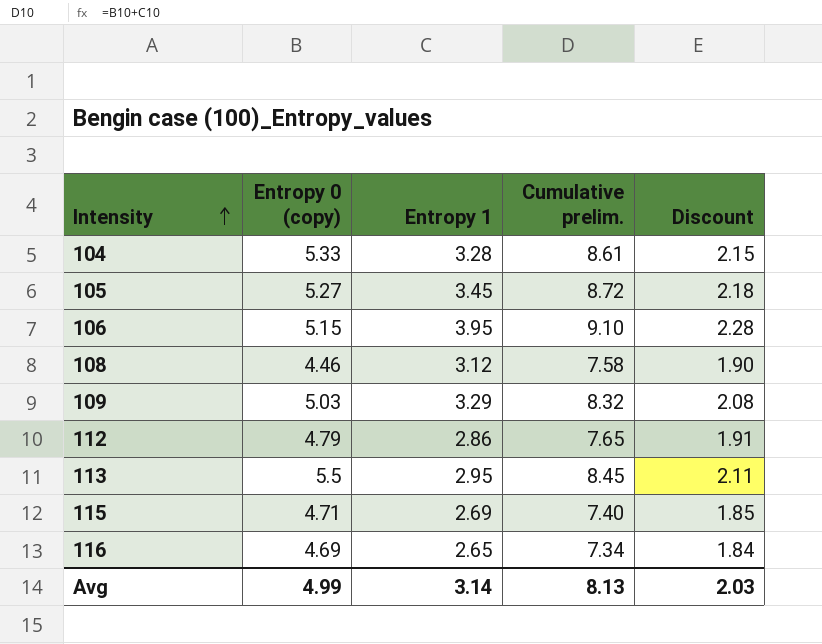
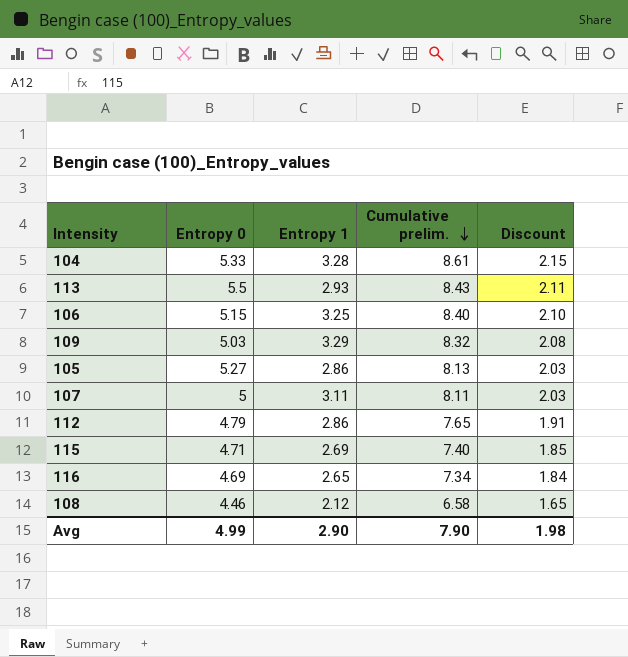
row order: Intensity ascending -> Cumulative prelim. descending
column name: Entropy 0 (copy) -> Entropy 0
113 | Entropy 1: 2.95 -> 2.93
113 | Cumulative prelim.: 8.45 -> 8.43
106 | Entropy 1: 3.95 -> 3.25
106 | Cumulative prelim.: 9.10 -> 8.40
106 | Discount: 2.28 -> 2.10
105 | Entropy 1: 3.45 -> 2.86
105 | Cumulative prelim.: 8.72 -> 8.13
105 | Discount: 2.18 -> 2.03
row 107: none -> 5 | 3.11 | 8.11 | 2.03
108 | Entropy 1: 3.12 -> 2.12
108 | Cumulative prelim.: 7.58 -> 6.58
108 | Discount: 1.90 -> 1.65
Avg | Entropy 1: 3.14 -> 2.90
Avg | Cumulative prelim.: 8.13 -> 7.90
Avg | Discount: 2.03 -> 1.98

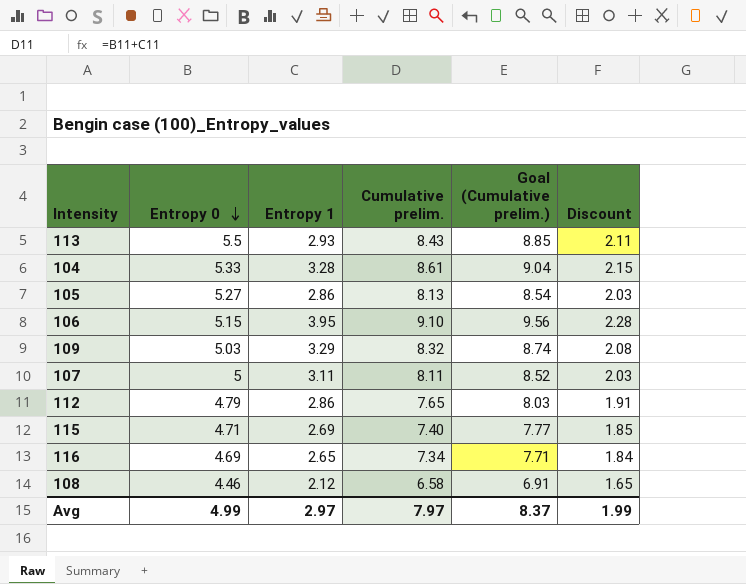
row order: Cumulative prelim. descending -> Entropy 0 descending
column Goal (Cumulative prelim.) | formula: none -> [Cumulative prelim.] * 1.05
106 | Entropy 1: 3.25 -> 3.95
106 | Cumulative prelim.: 8.40 -> 9.10
106 | Discount: 2.10 -> 2.28
Avg | Entropy 1: 2.90 -> 2.97
Avg | Cumulative prelim.: 7.90 -> 7.97
Avg | Discount: 1.98 -> 1.99

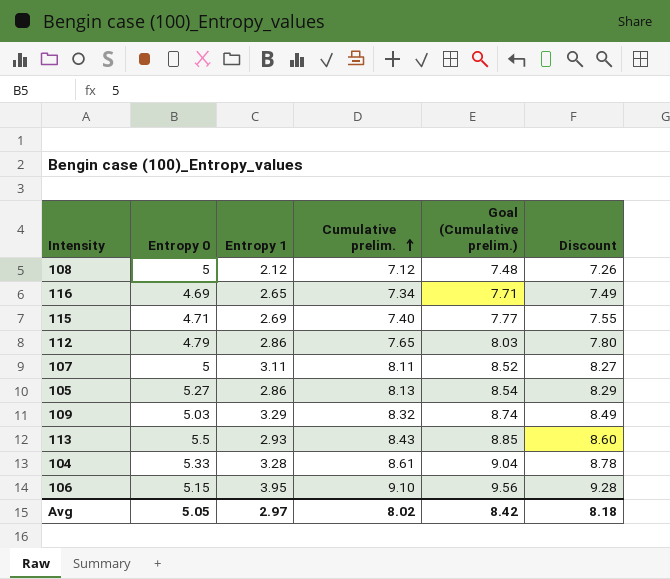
row order: Entropy 0 descending -> Cumulative prelim. ascending
column Discount | formula: [Cumulative prelim.] * 0.25 -> [Cumulative prelim.] * 1.02
108 | Entropy 0: 4.46 -> 5
108 | Cumulative prelim.: 6.58 -> 7.12
108 | Goal (Cumulative prelim.): 6.91 -> 7.48
Avg | Entropy 0: 4.99 -> 5.05
Avg | Cumulative prelim.: 7.97 -> 8.02
Avg | Goal (Cumulative prelim.): 8.37 -> 8.42
Avg | Discount: 1.99 -> 8.18

